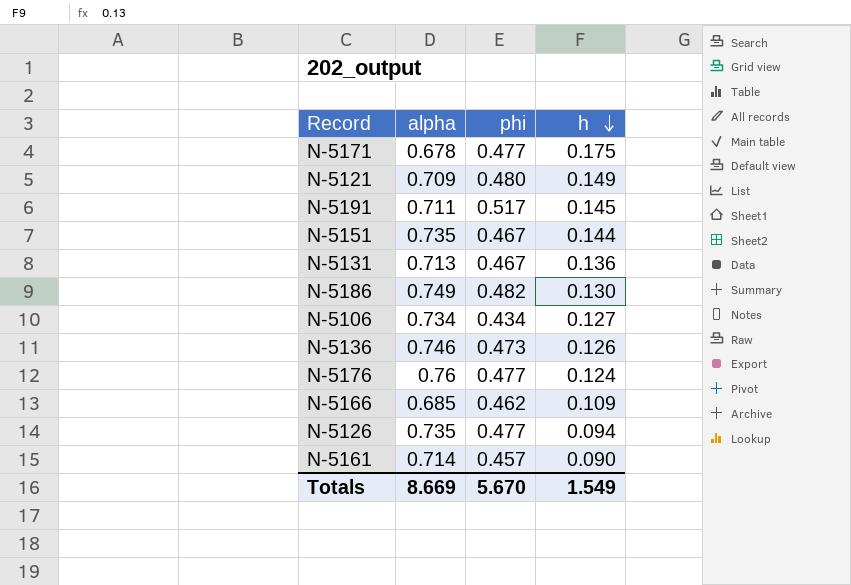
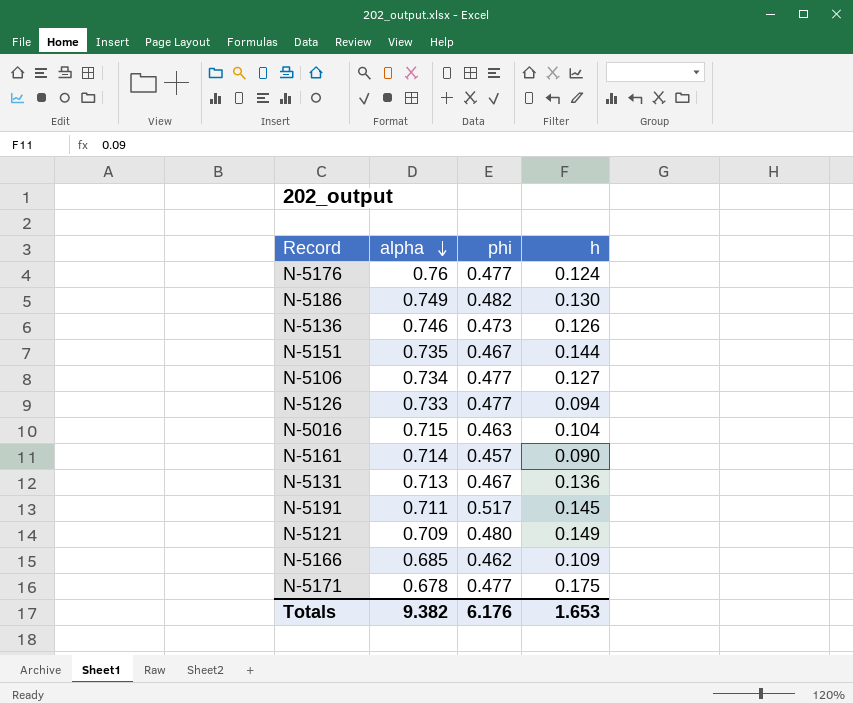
row order: h descending -> alpha descending
N-5106 | phi: 0.434 -> 0.477
N-5126 | alpha: 0.735 -> 0.733
row N-5016: none -> 0.715 | 0.463 | 0.104
Totals | alpha: 8.669 -> 9.382
Totals | phi: 5.670 -> 6.176
Totals | h: 1.549 -> 1.653

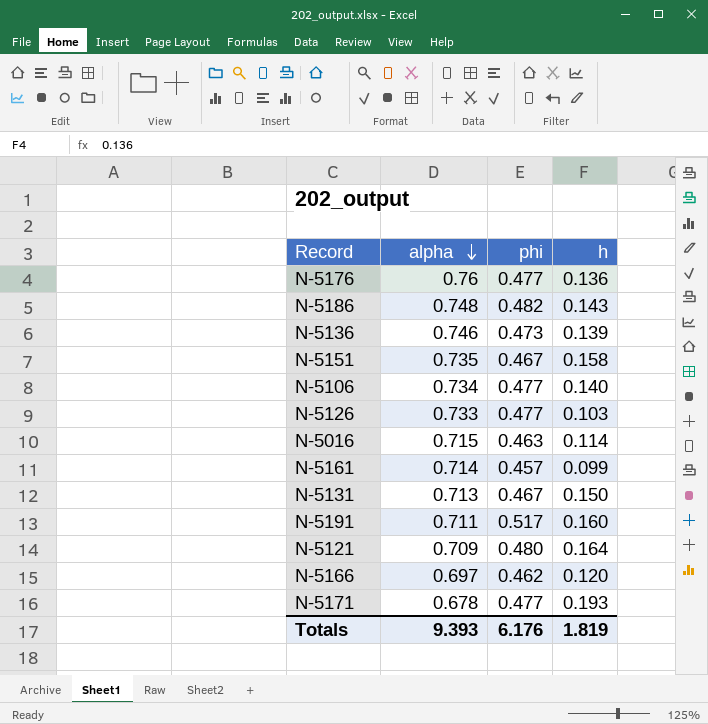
N-5176 | h: 0.124 -> 0.136
N-5186 | alpha: 0.749 -> 0.748
N-5186 | h: 0.130 -> 0.143
N-5136 | h: 0.126 -> 0.139
N-5151 | h: 0.144 -> 0.158
N-5106 | h: 0.127 -> 0.140
N-5126 | h: 0.094 -> 0.103
N-5016 | h: 0.104 -> 0.114
N-5161 | h: 0.090 -> 0.099
N-5131 | h: 0.136 -> 0.150
N-5191 | h: 0.145 -> 0.160
N-5121 | h: 0.149 -> 0.164
N-5166 | alpha: 0.685 -> 0.697
N-5166 | h: 0.109 -> 0.120
N-5171 | h: 0.175 -> 0.193
Totals | alpha: 9.382 -> 9.393
Totals | h: 1.653 -> 1.819

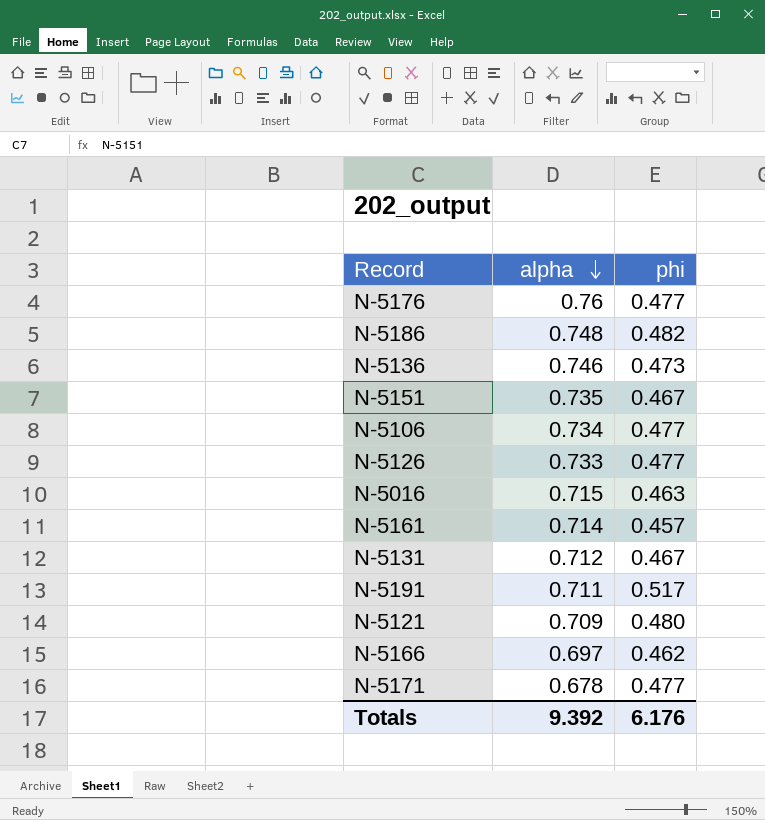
column h | position: 4 -> none
N-5131 | alpha: 0.713 -> 0.712
Totals | alpha: 9.393 -> 9.392

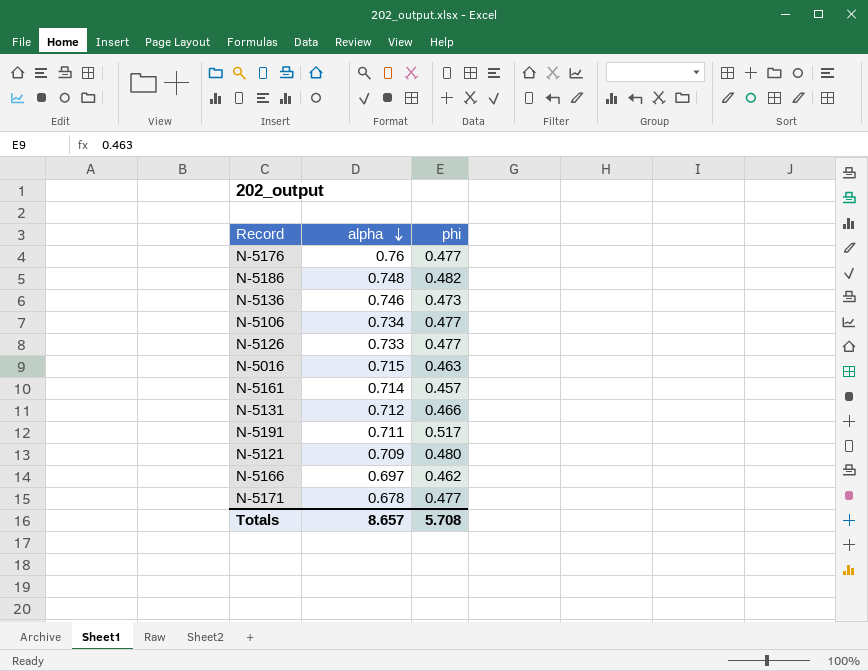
row N-5151: 0.735 | 0.467 -> none
N-5131 | phi: 0.467 -> 0.466
Totals | alpha: 9.392 -> 8.657
Totals | phi: 6.176 -> 5.708

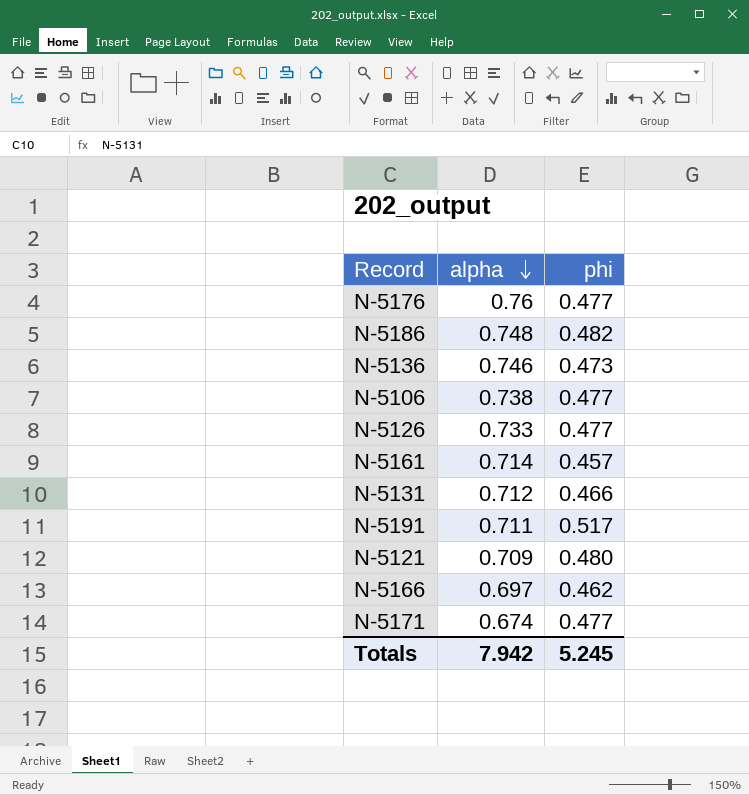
row N-5016: 0.715 | 0.463 -> none
N-5106 | alpha: 0.734 -> 0.738
N-5171 | alpha: 0.678 -> 0.674
Totals | alpha: 8.657 -> 7.942
Totals | phi: 5.708 -> 5.245

